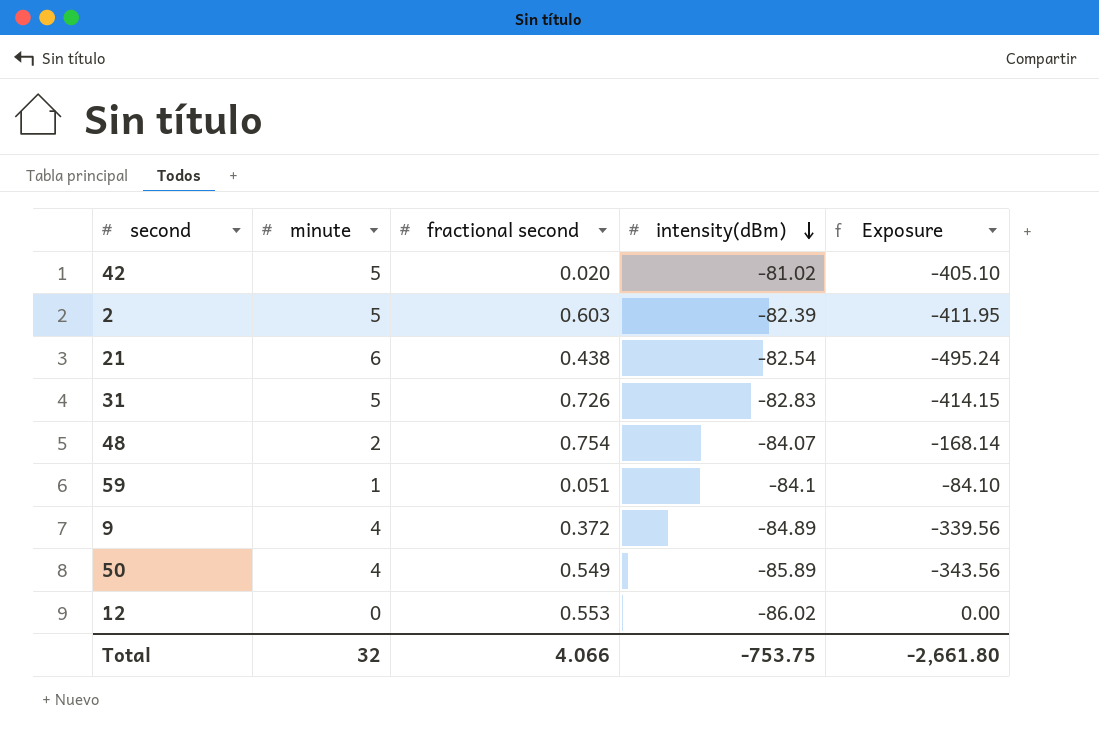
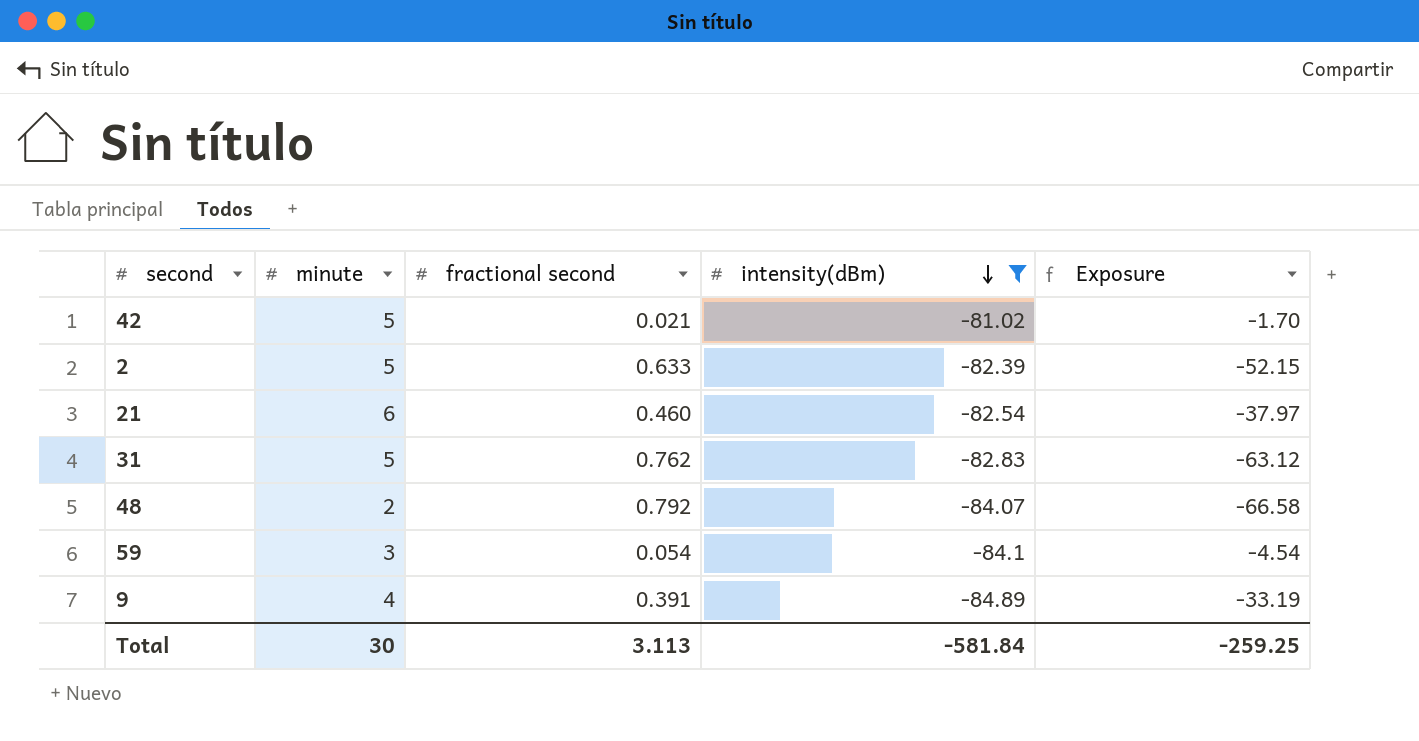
filter: none -> intensity(dBm) >= -84.89
column Exposure | formula: [minute] * [intensity(dBm)] -> [fractional second] * [intensity(dBm)]
42 | fractional second: 0.020 -> 0.021
2 | fractional second: 0.603 -> 0.633
21 | fractional second: 0.438 -> 0.460
31 | fractional second: 0.726 -> 0.762
48 | fractional second: 0.754 -> 0.792
59 | minute: 1 -> 3
59 | fractional second: 0.051 -> 0.054
9 | fractional second: 0.372 -> 0.391
Total | minute: 32 -> 30
Total | fractional second: 4.066 -> 3.113
Total | intensity(dBm): -753.75 -> -581.84
Total | Exposure: -2,661.80 -> -259.25

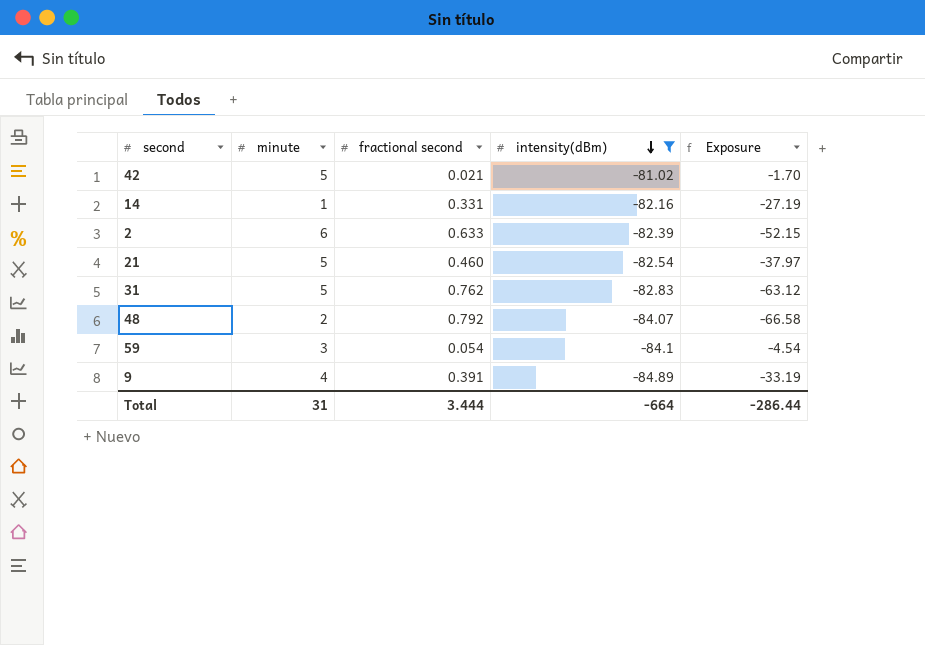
row 14: none -> 1 | 0.331 | -82.16 | -27.19
2 | minute: 5 -> 6
21 | minute: 6 -> 5
Total | minute: 30 -> 31
Total | fractional second: 3.113 -> 3.444
Total | intensity(dBm): -581.84 -> -664
Total | Exposure: -259.25 -> -286.44

